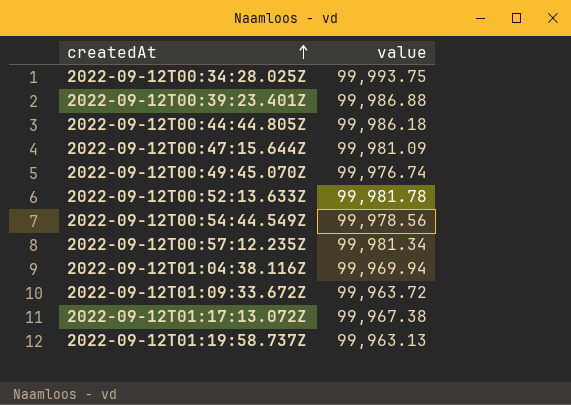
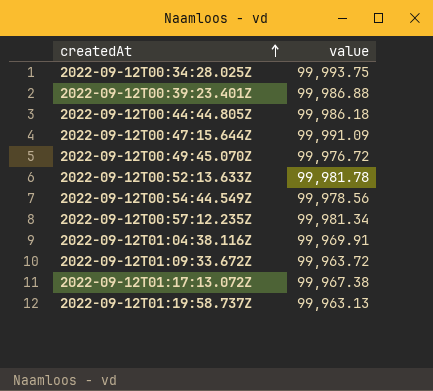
2022-09-12T00:47:15.644Z | value: 99,981.09 -> 99,991.09
2022-09-12T00:49:45.070Z | value: 99,976.74 -> 99,976.72
2022-09-12T01:04:38.116Z | value: 99,969.94 -> 99,969.91

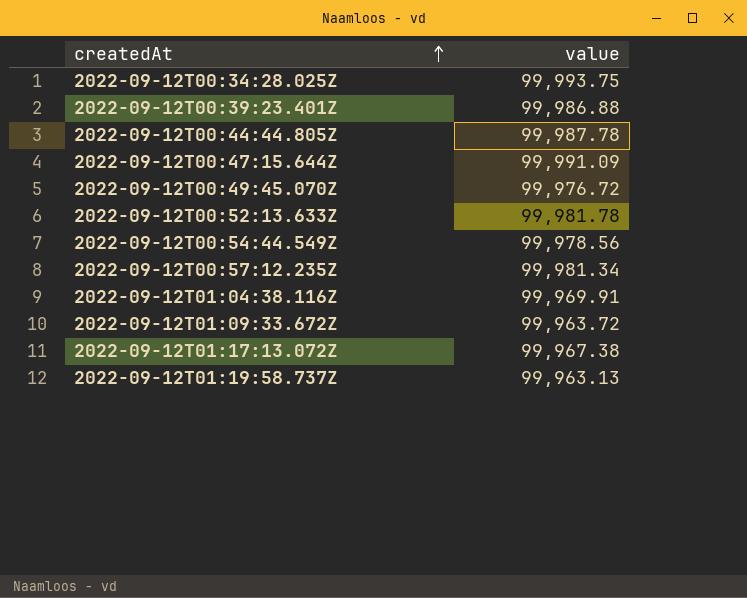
2022-09-12T00:44:44.805Z | value: 99,986.18 -> 99,987.78

